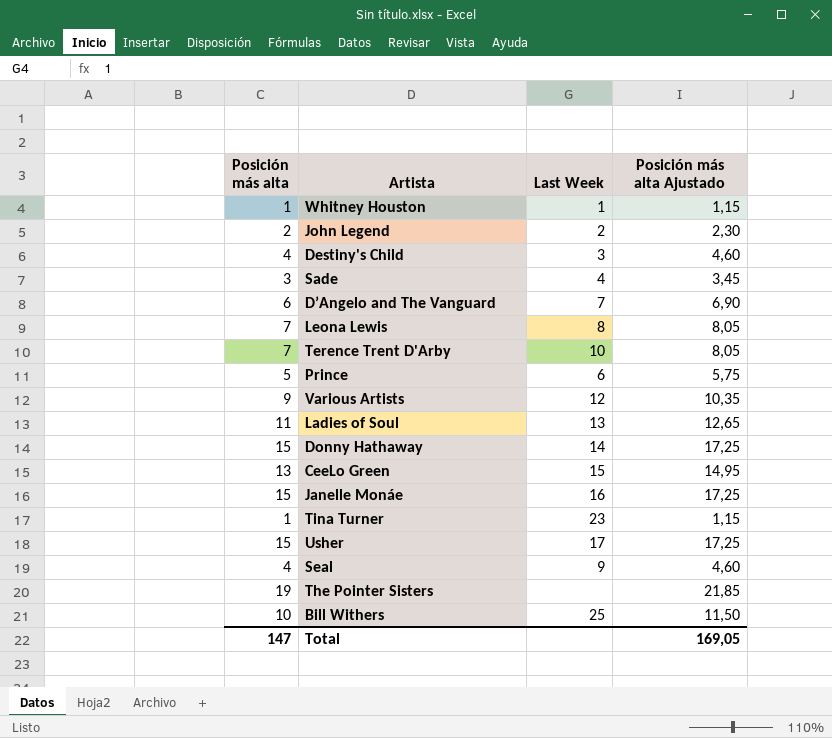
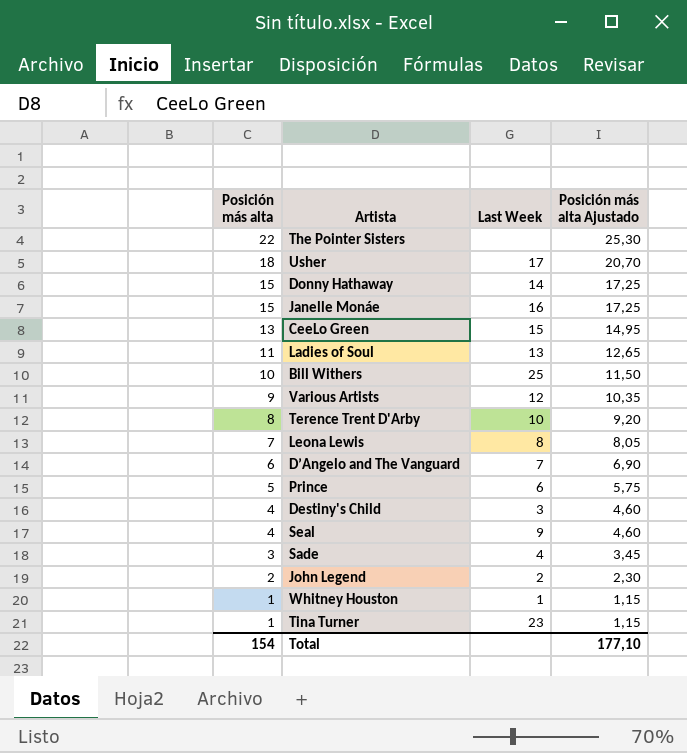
row order: none -> Posición más alta descending
The Pointer Sisters | Posición más alta: 19 -> 22
The Pointer Sisters | Posición más alta Ajustado: 21,85 -> 25,30
Usher | Posición más alta: 15 -> 18
Usher | Posición más alta Ajustado: 17,25 -> 20,70
Terence Trent D'Arby | Posición más alta: 7 -> 8
Terence Trent D'Arby | Posición más alta Ajustado: 8,05 -> 9,20
Total | Posición más alta: 147 -> 154
Total | Posición más alta Ajustado: 169,05 -> 177,10

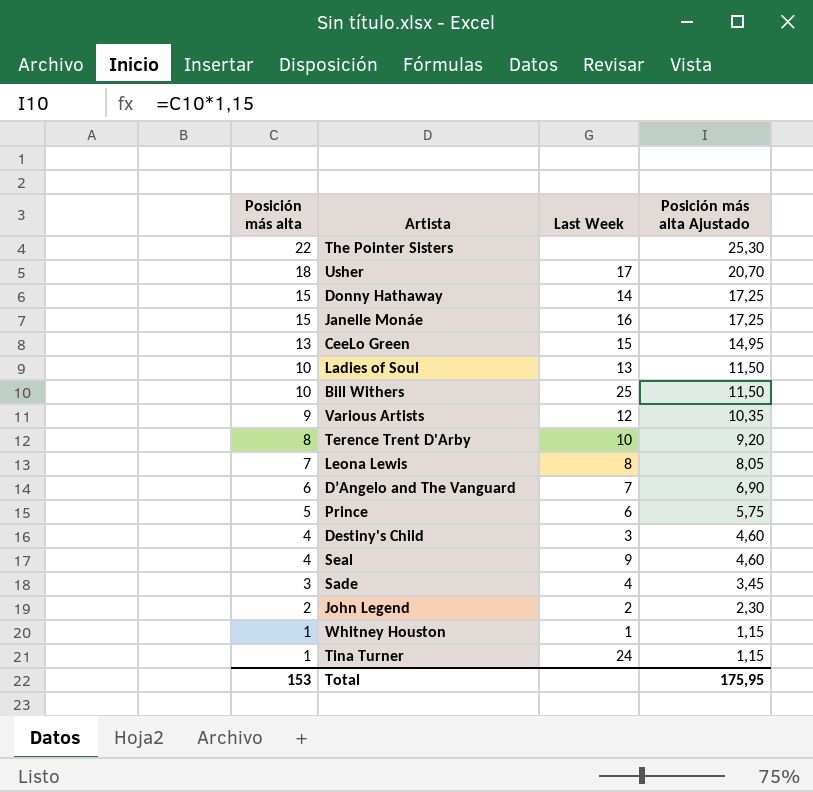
Ladies of Soul | Posición más alta: 11 -> 10
Ladies of Soul | Posición más alta Ajustado: 12,65 -> 11,50
Tina Turner | Last Week: 23 -> 24
Total | Posición más alta: 154 -> 153
Total | Posición más alta Ajustado: 177,10 -> 175,95

